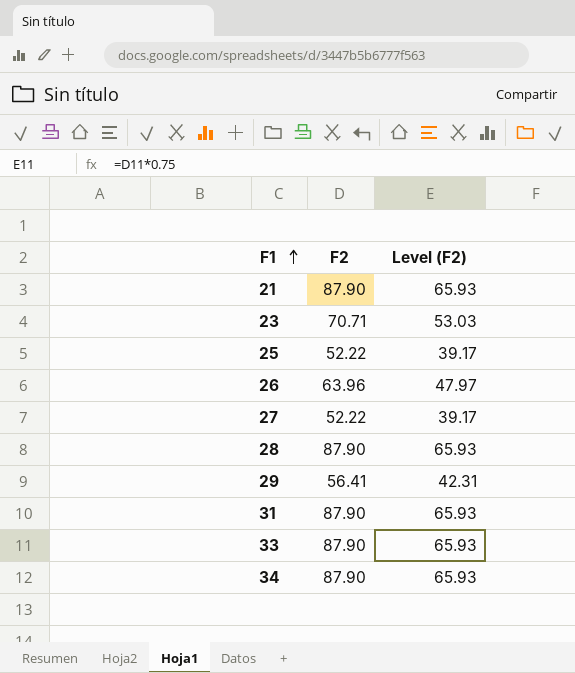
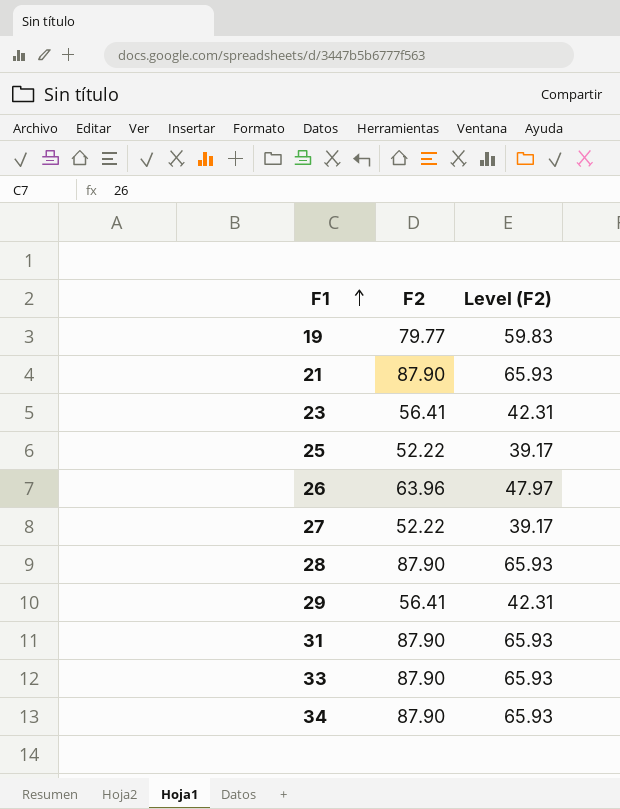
row 19: none -> 79.77 | 59.83
23 | F2: 70.71 -> 56.41
23 | Level (F2): 53.03 -> 42.31

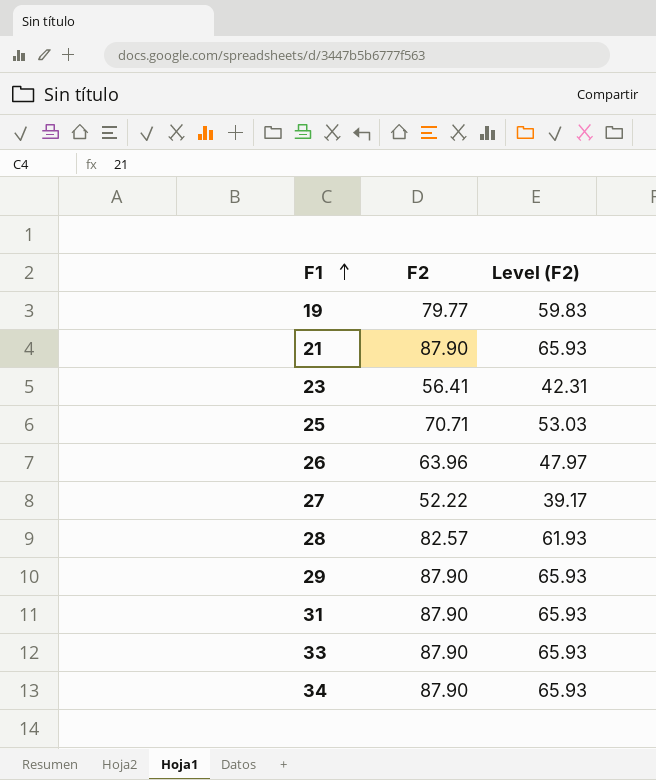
25 | F2: 52.22 -> 70.71
25 | Level (F2): 39.17 -> 53.03
28 | F2: 87.90 -> 82.57
28 | Level (F2): 65.93 -> 61.93
29 | F2: 56.41 -> 87.90
29 | Level (F2): 42.31 -> 65.93

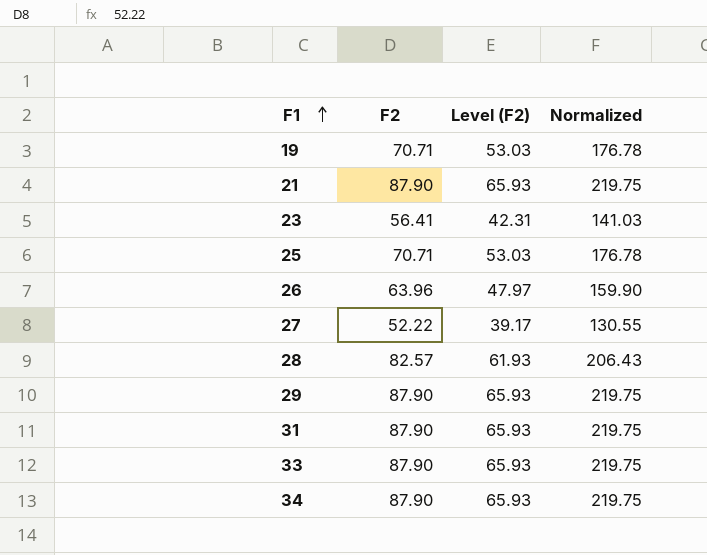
column Normalized | formula: none -> [F2] * 2.5
19 | F2: 79.77 -> 70.71
19 | Level (F2): 59.83 -> 53.03

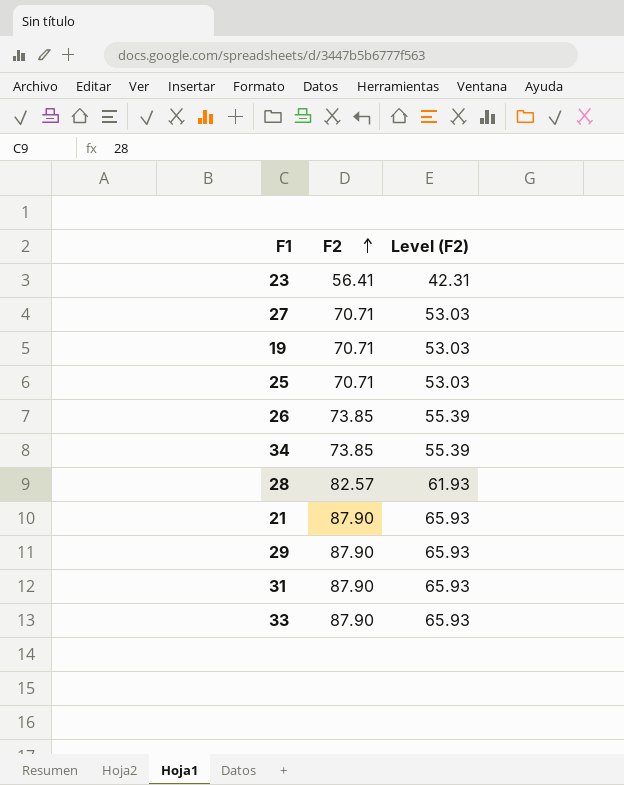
row order: F1 ascending -> F2 ascending
column Normalized | formula: [F2] * 2.5 -> none
27 | F2: 52.22 -> 70.71
27 | Level (F2): 39.17 -> 53.03
26 | F2: 63.96 -> 73.85
26 | Level (F2): 47.97 -> 55.39
34 | F2: 87.90 -> 73.85
34 | Level (F2): 65.93 -> 55.39

